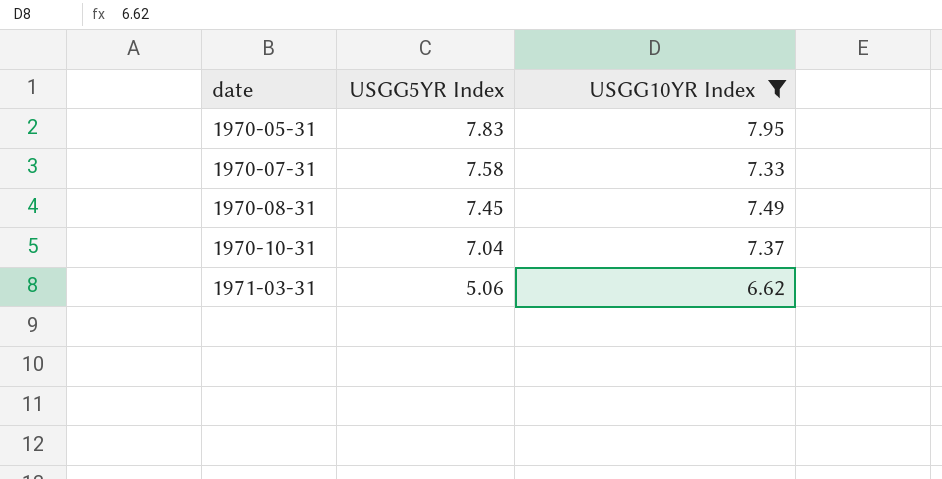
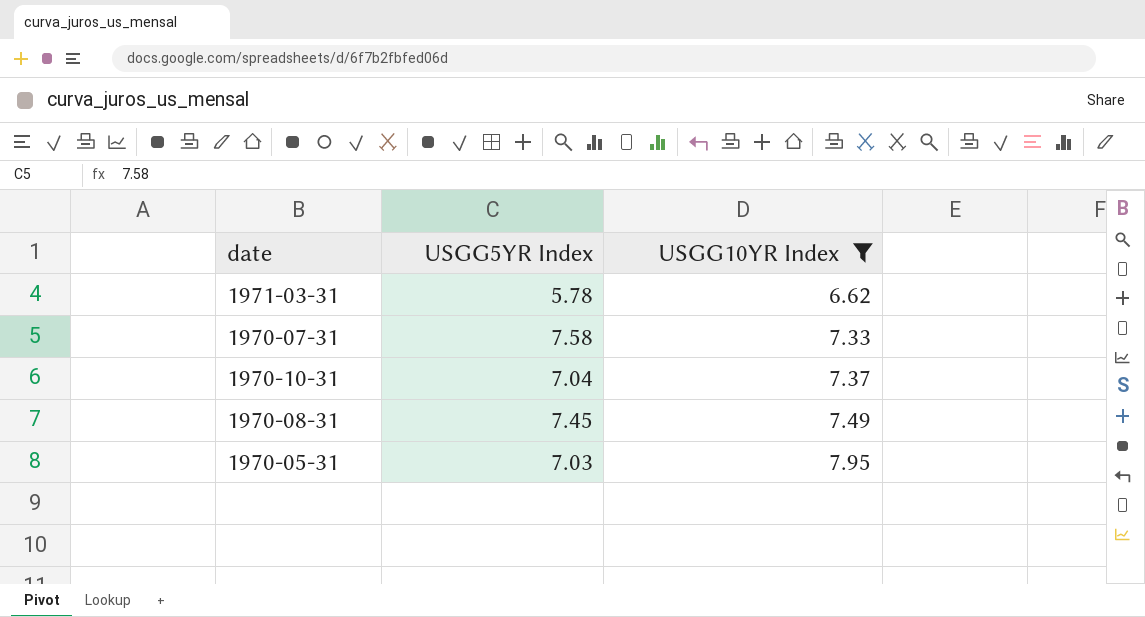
row order: date ascending -> USGG10YR Index ascending
1971-03-31 | USGG5YR Index: 5.06 -> 5.78
1970-05-31 | USGG5YR Index: 7.83 -> 7.03

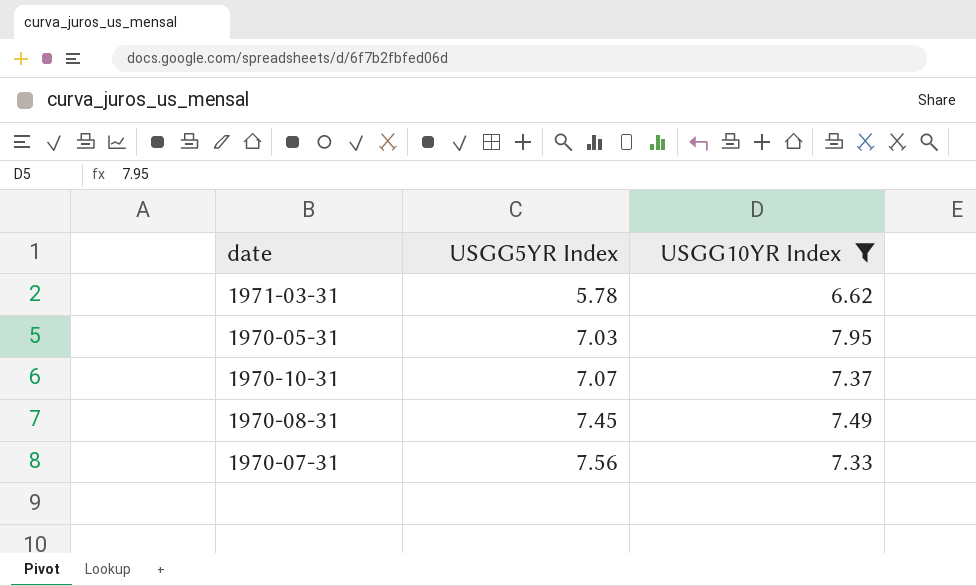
row order: USGG10YR Index ascending -> USGG5YR Index ascending
1970-10-31 | USGG5YR Index: 7.04 -> 7.07
1970-07-31 | USGG5YR Index: 7.58 -> 7.56

